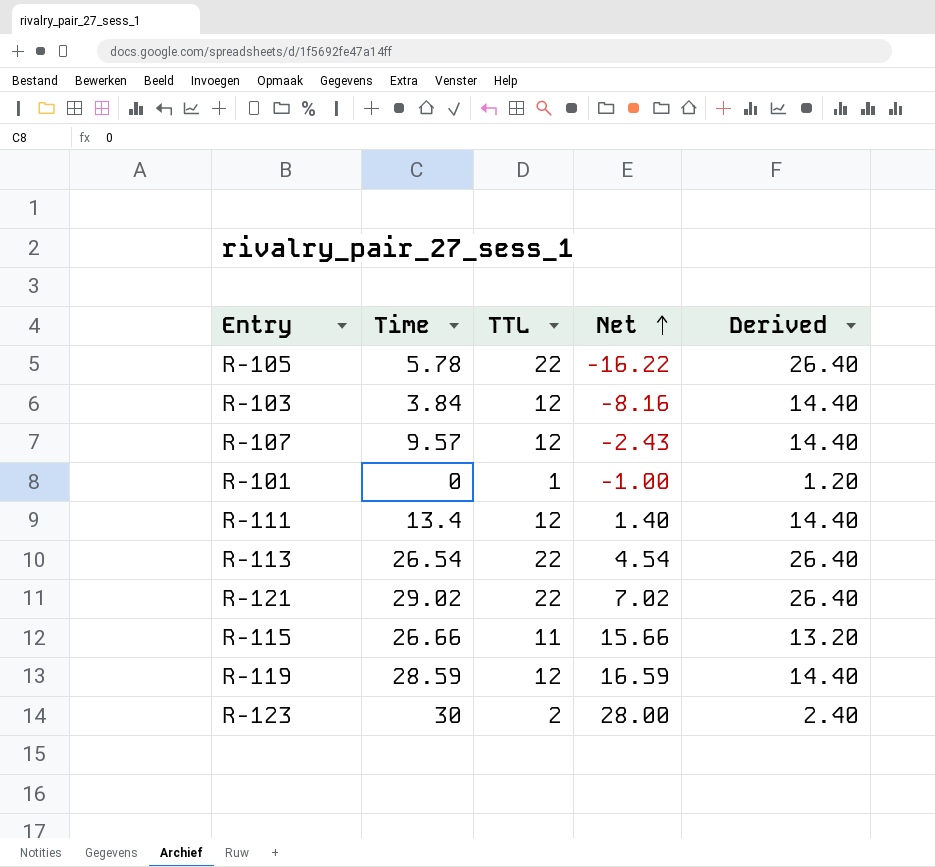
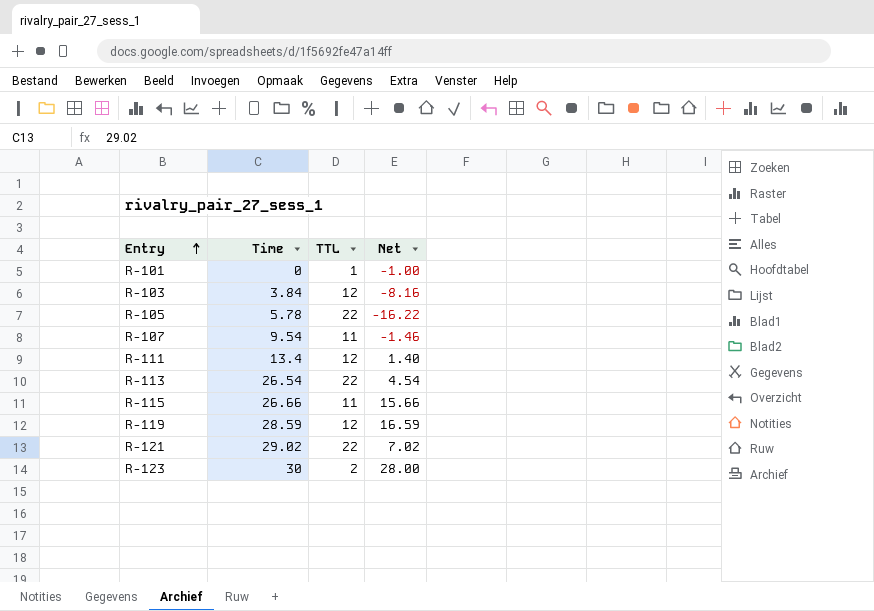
row order: Net ascending -> Entry ascending
column Derived | formula: [TTL] * 1.2 -> none
R-107 | Time: 9.57 -> 9.54
R-107 | TTL: 12 -> 11
R-107 | Net: -2.43 -> -1.46

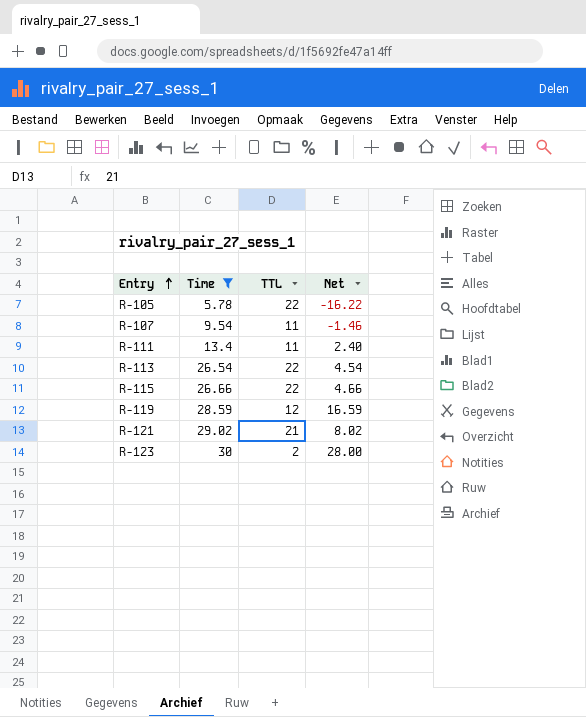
filter: none -> Time >= 5.78
R-111 | TTL: 12 -> 11
R-111 | Net: 1.40 -> 2.40
R-115 | TTL: 11 -> 22
R-115 | Net: 15.66 -> 4.66
R-121 | TTL: 22 -> 21
R-121 | Net: 7.02 -> 8.02

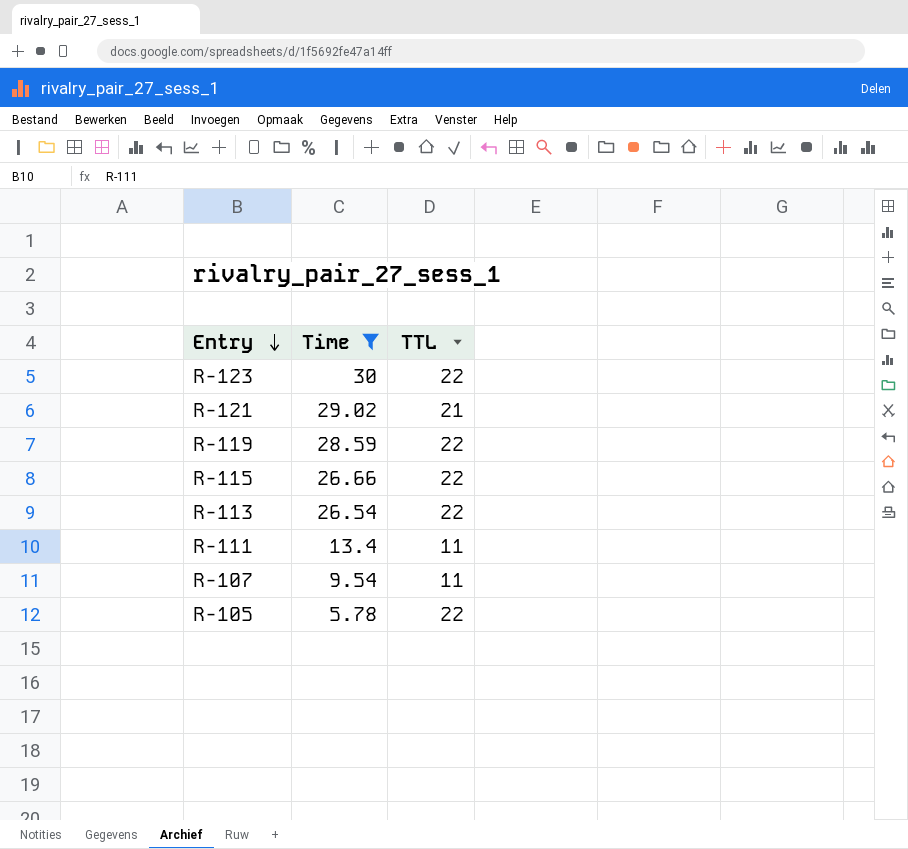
row order: Entry ascending -> Entry descending
column Net | formula: [Time] - [TTL] -> none
R-123 | TTL: 2 -> 22
R-119 | TTL: 12 -> 22

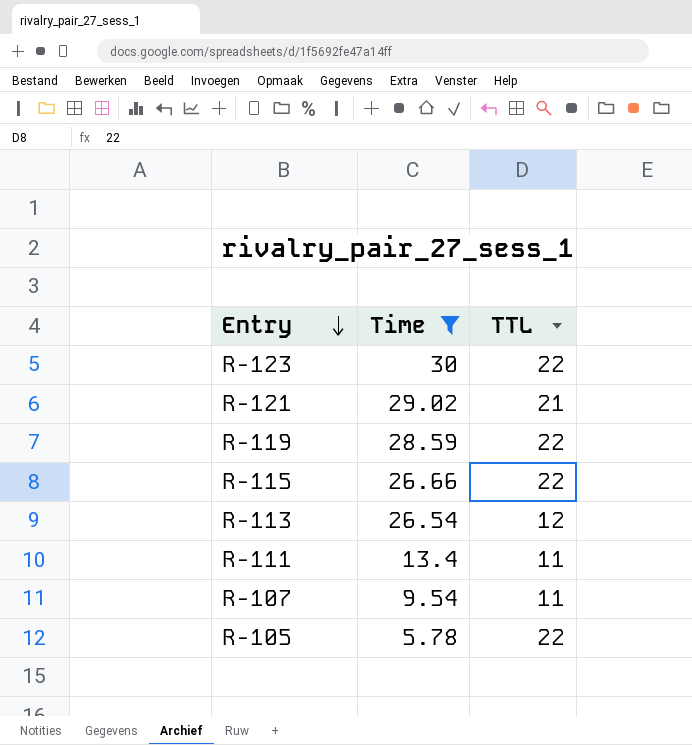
R-113 | TTL: 22 -> 12

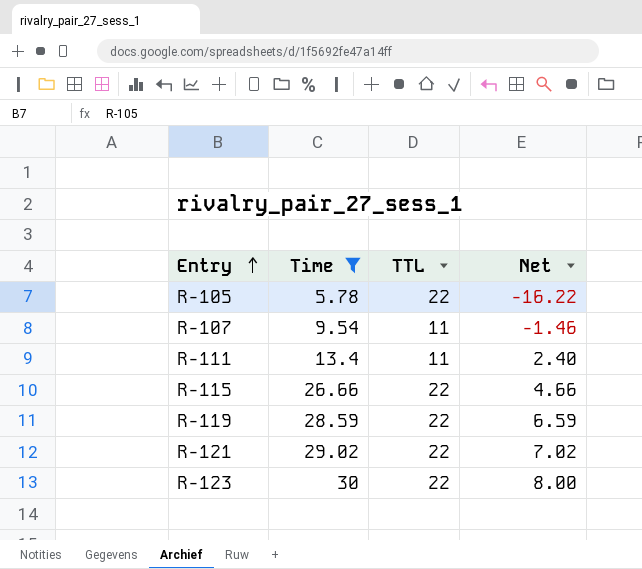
row order: Entry descending -> Entry ascending
column Net | formula: none -> [Time] - [TTL]
row R-113: 26.54 | 12 -> none
R-121 | TTL: 21 -> 22

